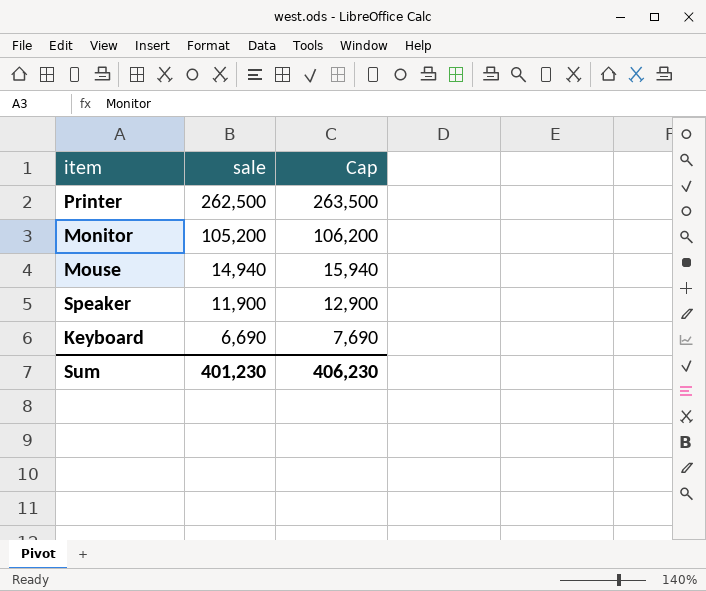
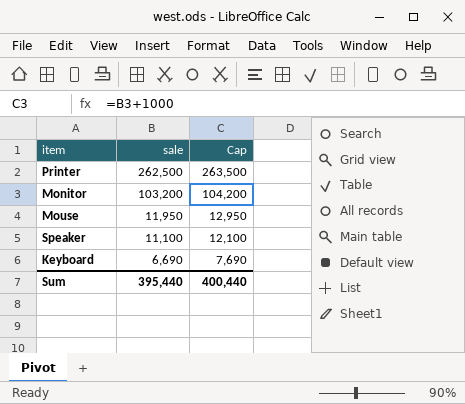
Monitor | sale: 105,200 -> 103,200
Monitor | Cap: 106,200 -> 104,200
Mouse | sale: 14,940 -> 11,950
Mouse | Cap: 15,940 -> 12,950
Speaker | sale: 11,900 -> 11,100
Speaker | Cap: 12,900 -> 12,100
Sum | sale: 401,230 -> 395,440
Sum | Cap: 406,230 -> 400,440

